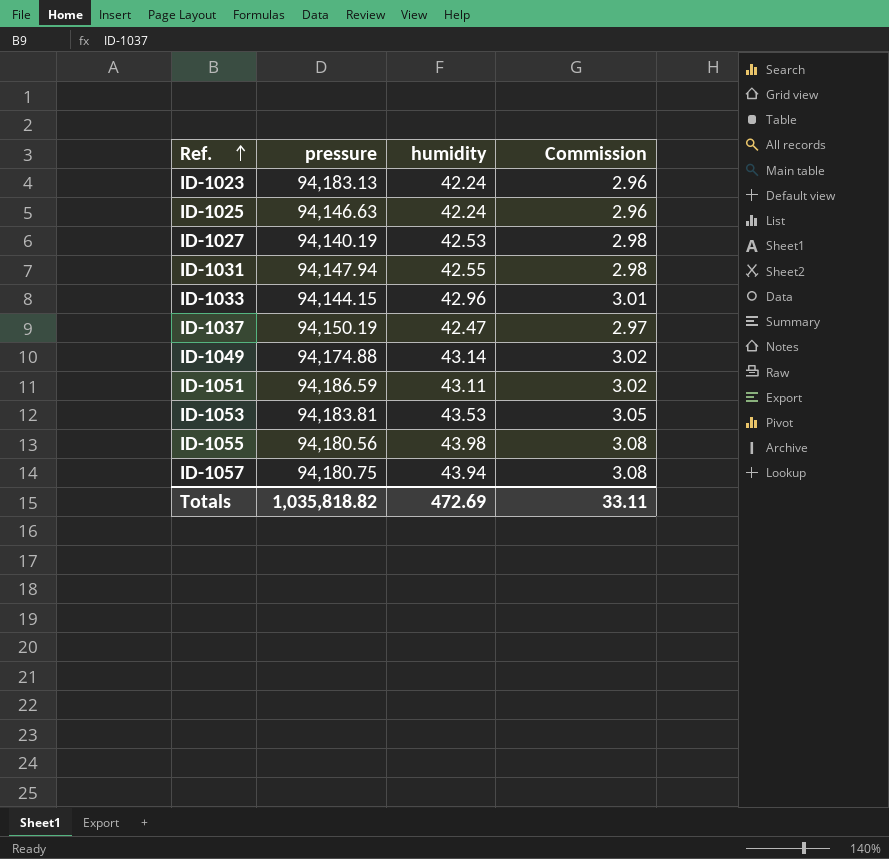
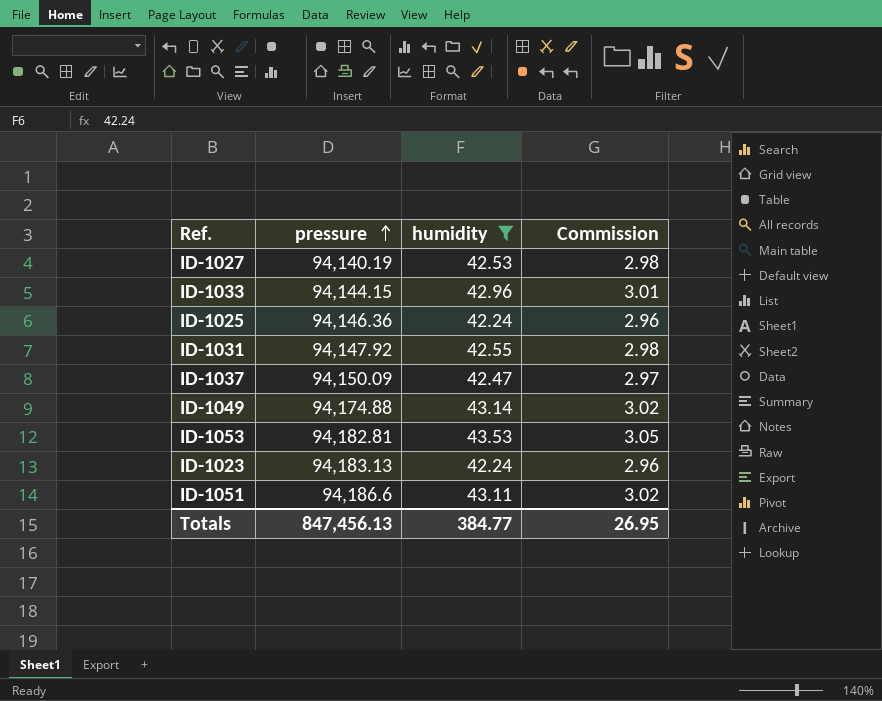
filter: none -> humidity <= 43.53
row order: Ref. ascending -> pressure ascending
ID-1025 | pressure: 94,146.63 -> 94,146.36
ID-1031 | pressure: 94,147.94 -> 94,147.92
ID-1037 | pressure: 94,150.19 -> 94,150.09
ID-1053 | pressure: 94,183.81 -> 94,182.81
ID-1051 | pressure: 94,186.59 -> 94,186.6
Totals | pressure: 1,035,818.82 -> 847,456.13
Totals | humidity: 472.69 -> 384.77
Totals | Commission: 33.11 -> 26.95

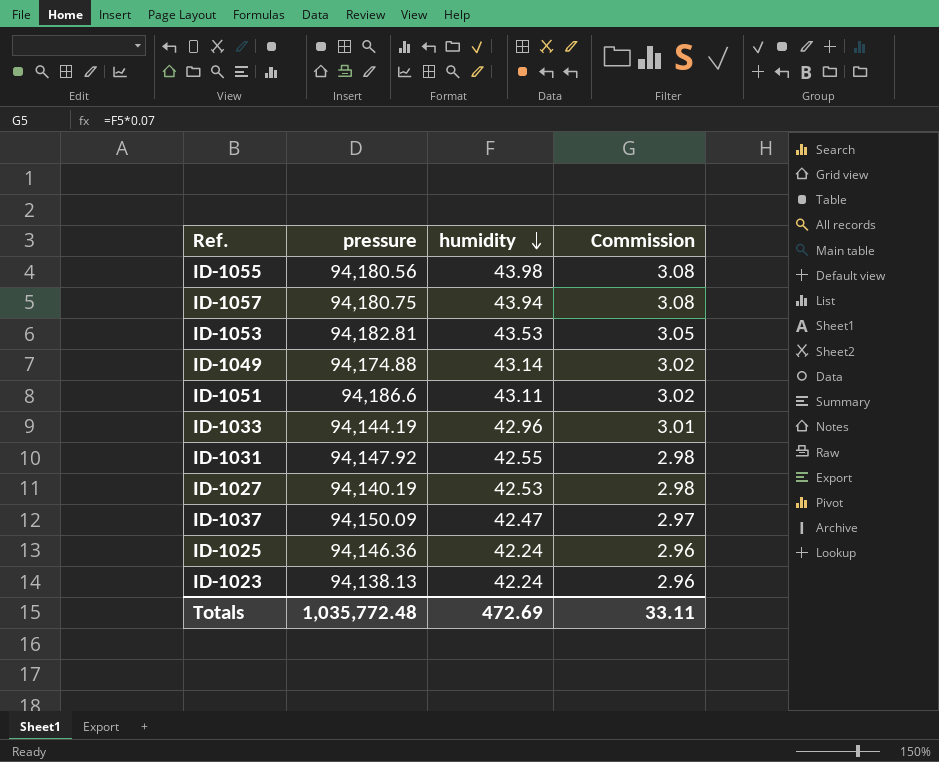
filter: humidity <= 43.53 -> none
row order: pressure ascending -> humidity descending
ID-1033 | pressure: 94,144.15 -> 94,144.19
ID-1023 | pressure: 94,183.13 -> 94,138.13
Totals | pressure: 847,456.13 -> 1,035,772.48
Totals | humidity: 384.77 -> 472.69
Totals | Commission: 26.95 -> 33.11

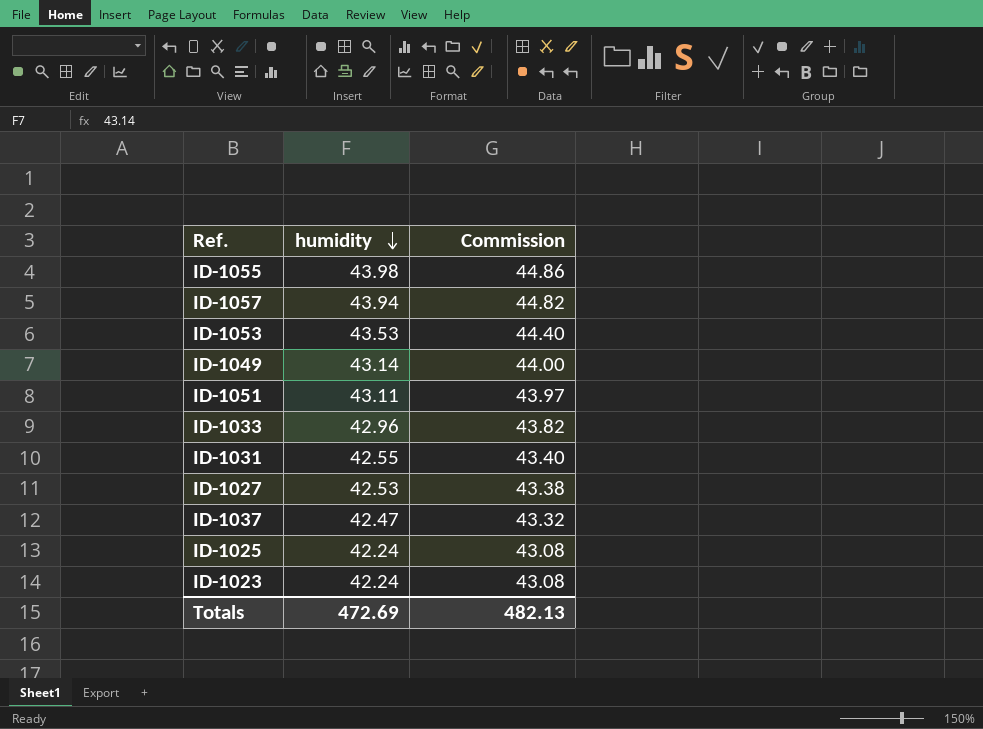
column pressure | position: 2 -> none
column Commission | formula: [humidity] * 0.07 -> [humidity] * 1.02
Totals | Commission: 33.11 -> 482.13

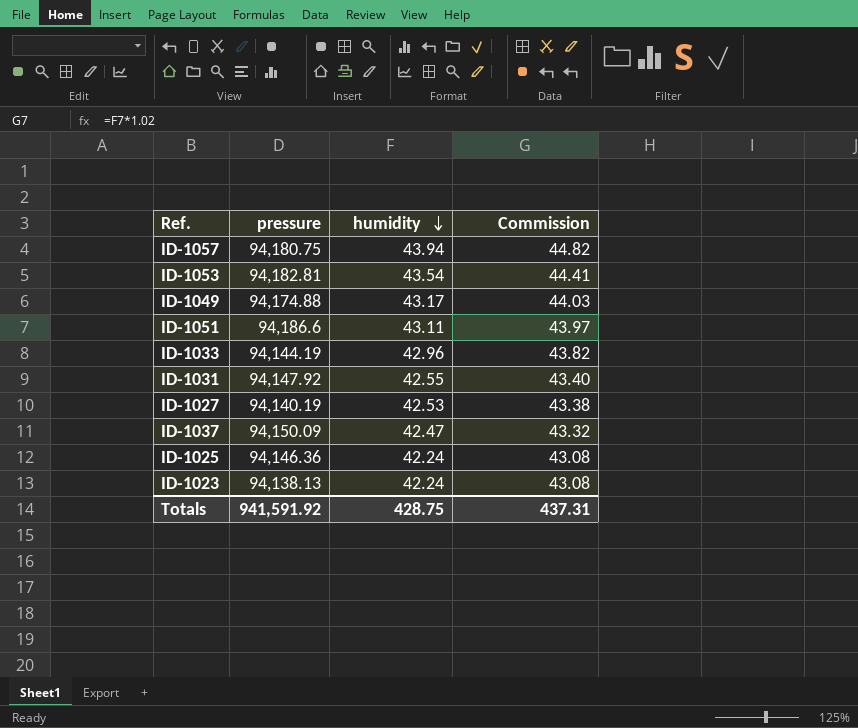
column pressure | position: none -> 2
row ID-1055: 43.98 | 44.86 -> none
ID-1053 | humidity: 43.53 -> 43.54
ID-1053 | Commission: 44.40 -> 44.41
ID-1049 | humidity: 43.14 -> 43.17
ID-1049 | Commission: 44.00 -> 44.03
Totals | humidity: 472.69 -> 428.75
Totals | Commission: 482.13 -> 437.31

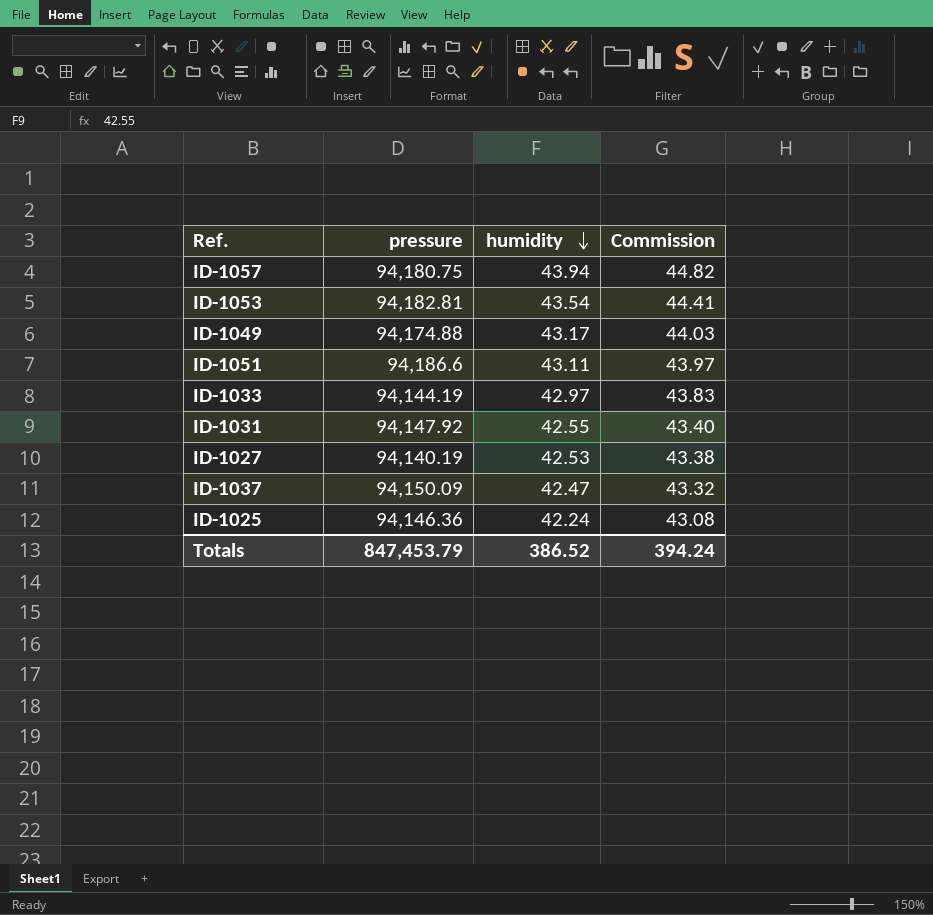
row ID-1023: 94,138.13 | 42.24 | 43.08 -> none
ID-1033 | humidity: 42.96 -> 42.97
ID-1033 | Commission: 43.82 -> 43.83
Totals | pressure: 941,591.92 -> 847,453.79
Totals | humidity: 428.75 -> 386.52
Totals | Commission: 437.31 -> 394.24

